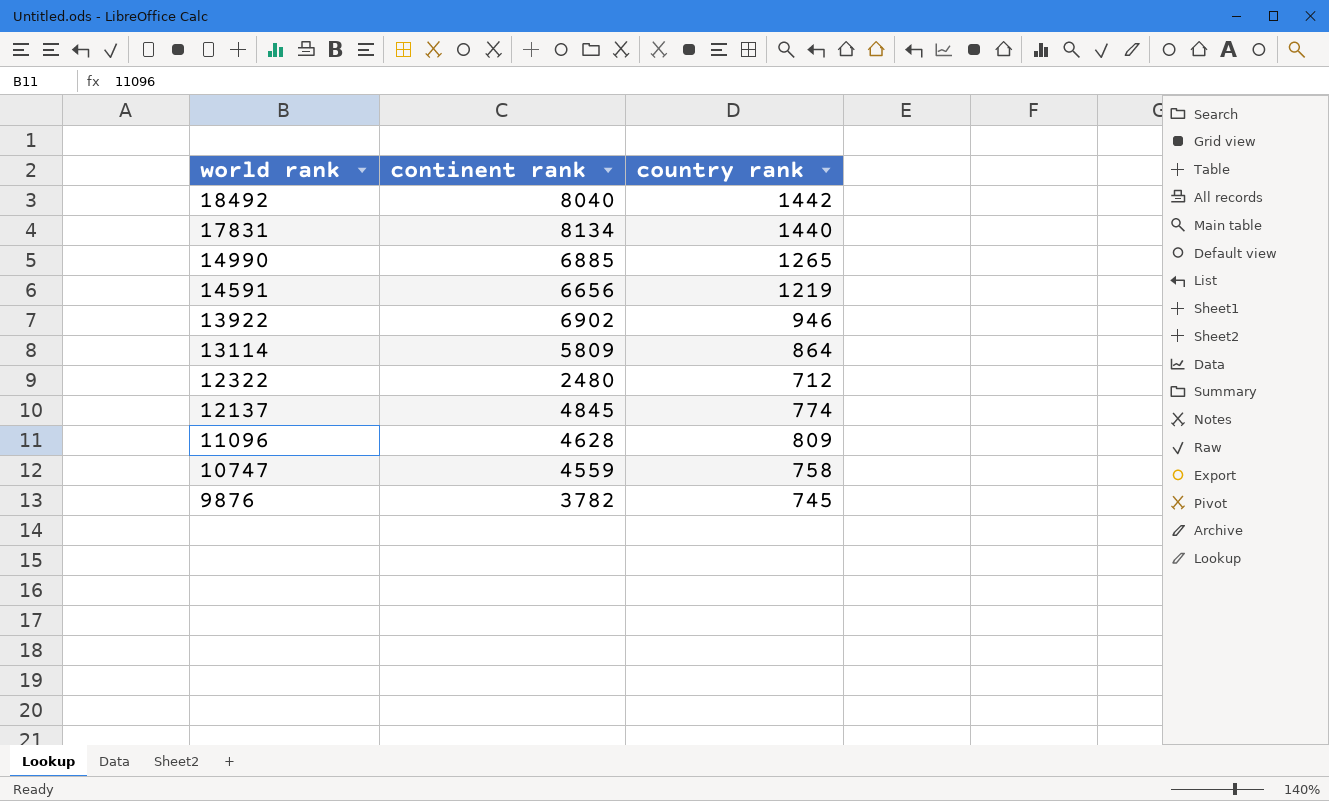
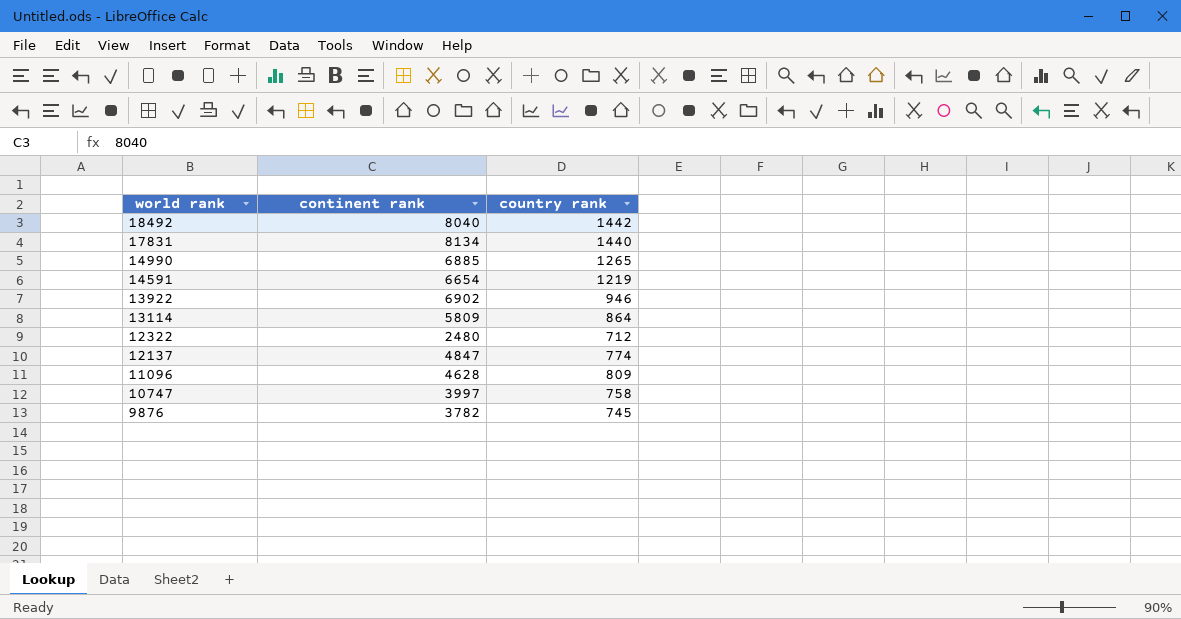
14591 | continent rank: 6656 -> 6654
12137 | continent rank: 4845 -> 4847
10747 | continent rank: 4559 -> 3997

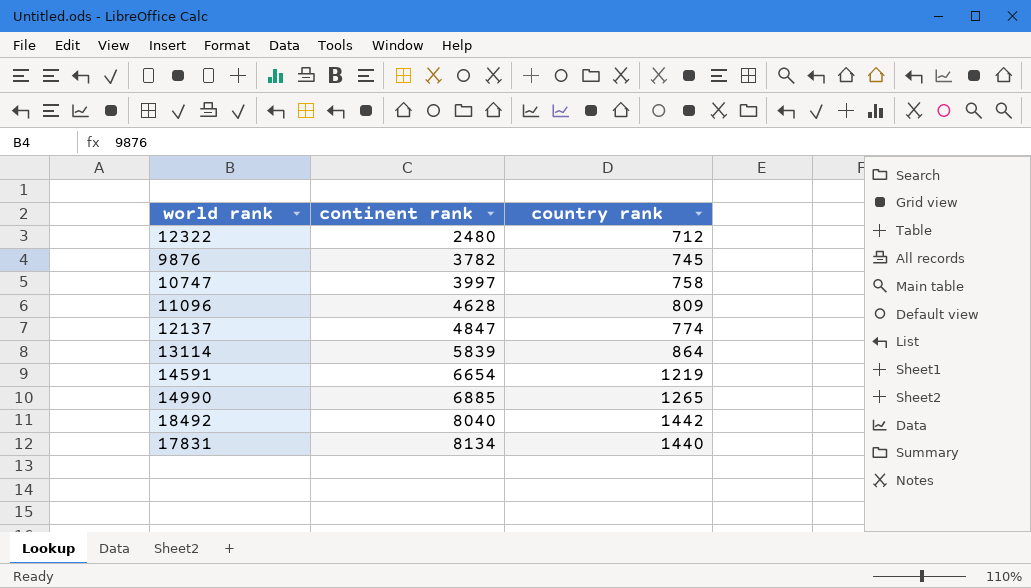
row order: world rank descending -> continent rank ascending
row 13922: 6902 | 946 -> none
13114 | continent rank: 5809 -> 5839

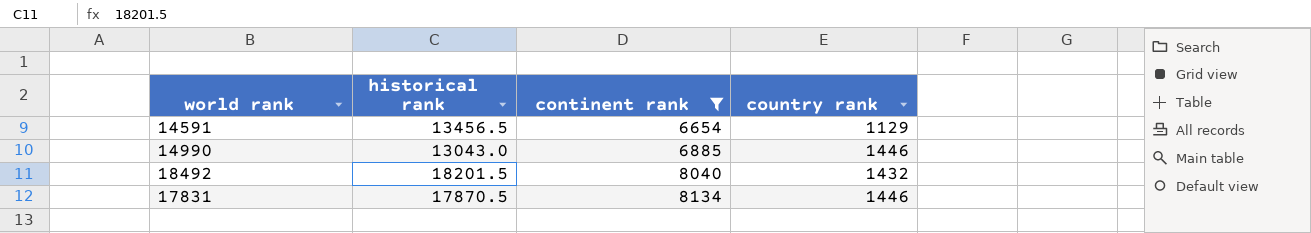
filter: none -> continent rank >= 6654
column historical rank | position: none -> 2
14591 | country rank: 1219 -> 1129
14990 | country rank: 1265 -> 1446
18492 | country rank: 1442 -> 1432
17831 | country rank: 1440 -> 1446

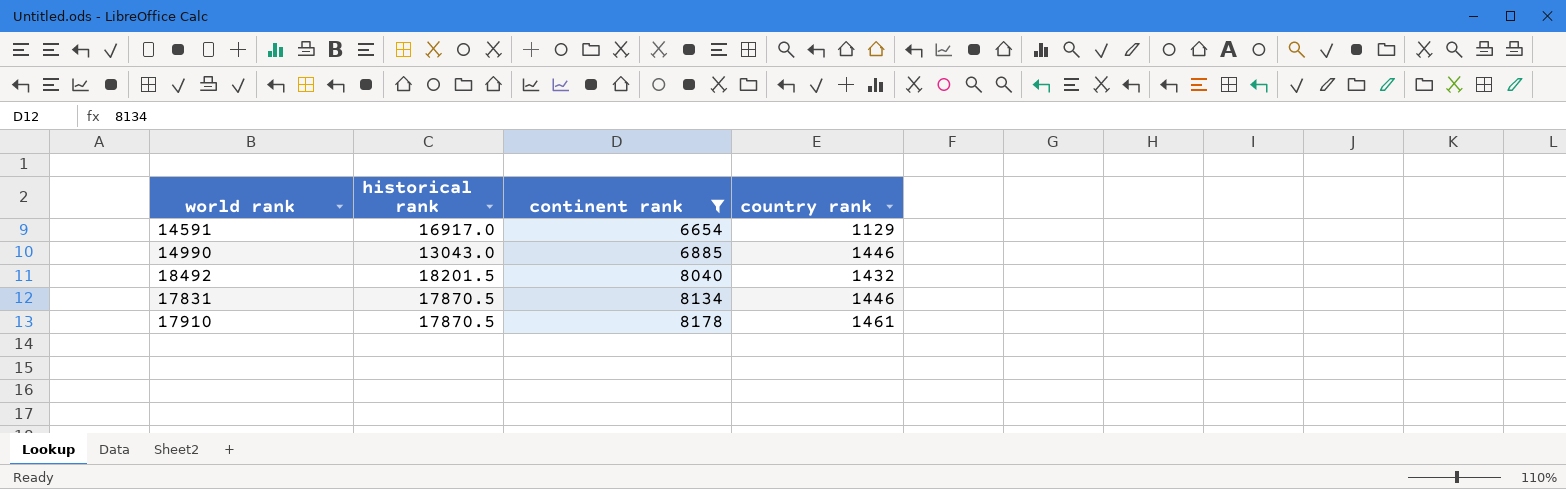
14591 | historical rank: 13456.5 -> 16917.0
row 17910: none -> 17870.5 | 8178 | 1461

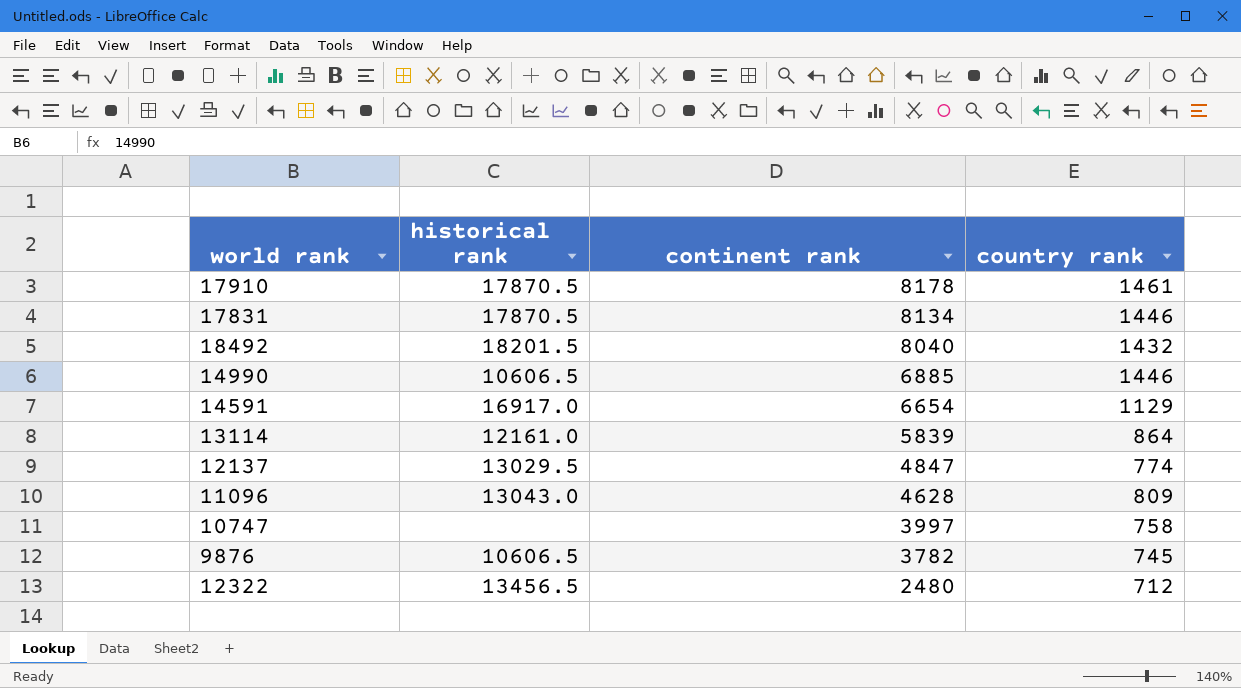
filter: continent rank >= 6654 -> none
row order: continent rank ascending -> continent rank descending
14990 | historical rank: 13043.0 -> 10606.5

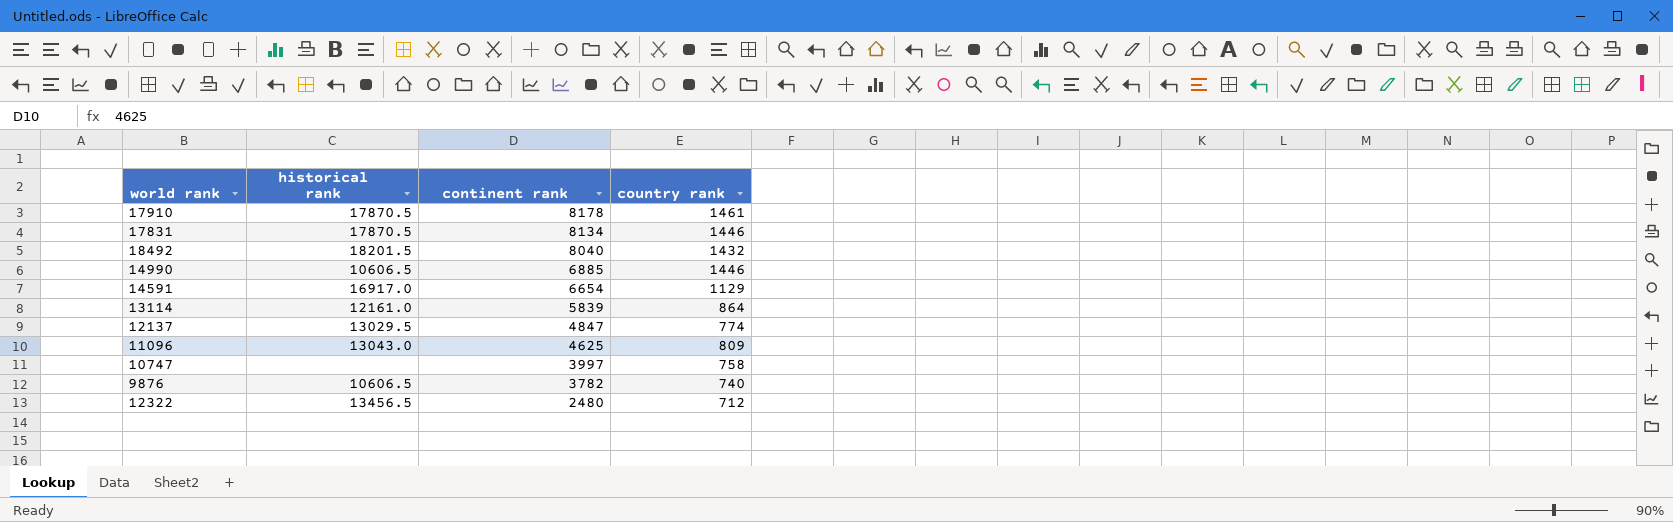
11096 | continent rank: 4628 -> 4625
9876 | country rank: 745 -> 740

